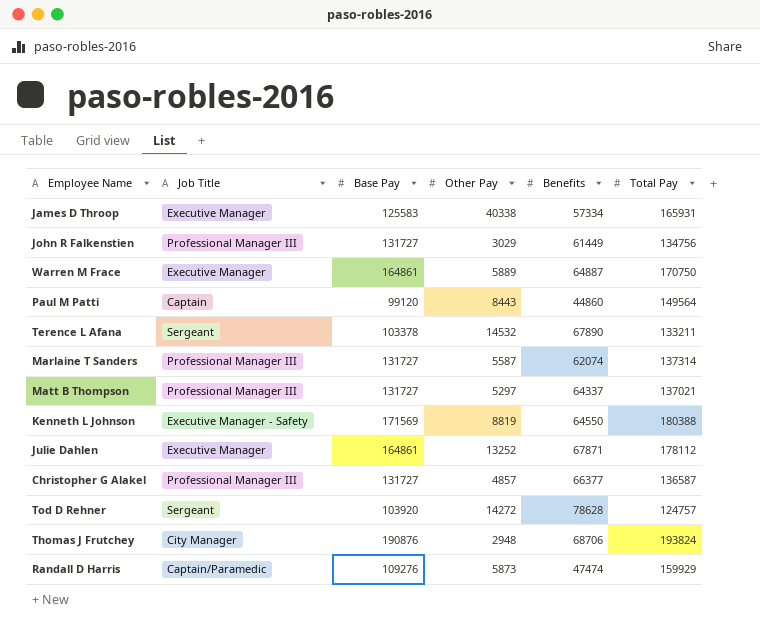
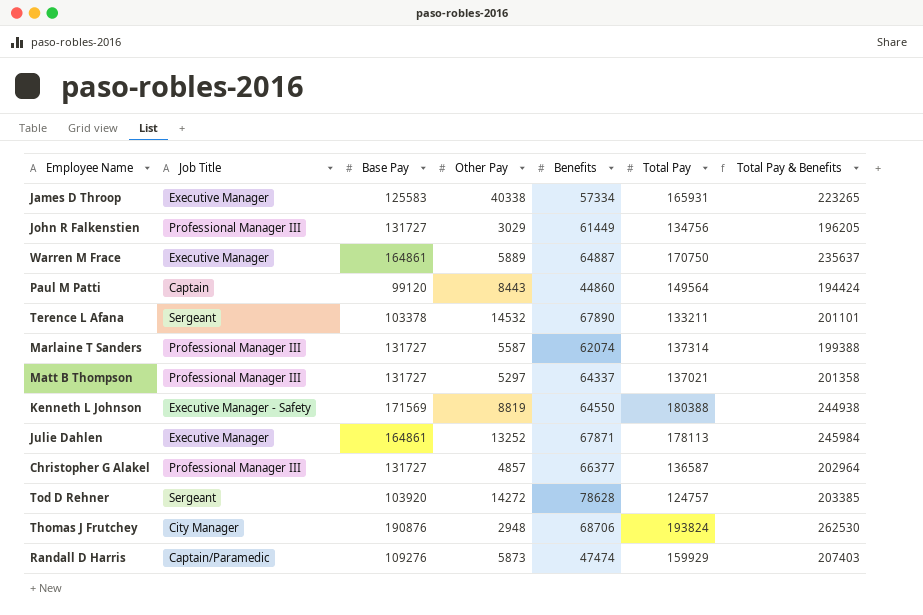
column Total Pay & Benefits | formula: none -> [Benefits] + [Total Pay]
Julie Dahlen | Total Pay: 178112 -> 178113

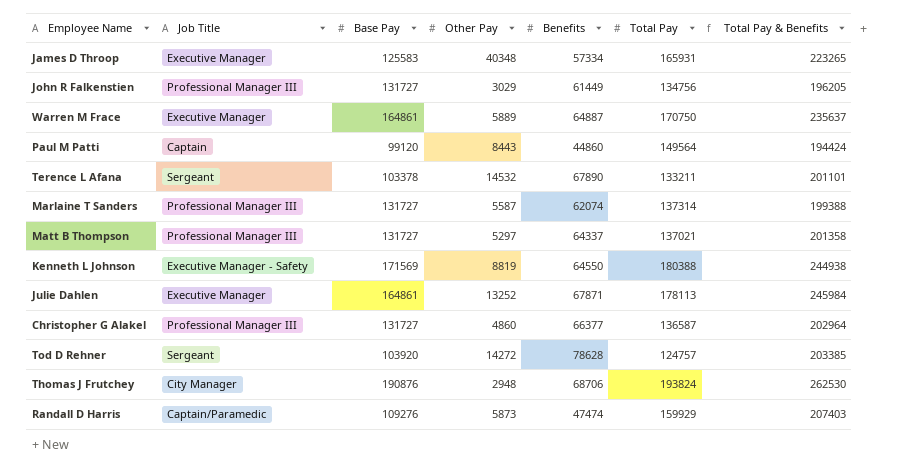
James D Throop | Other Pay: 40338 -> 40348
Christopher G Alakel | Other Pay: 4857 -> 4860

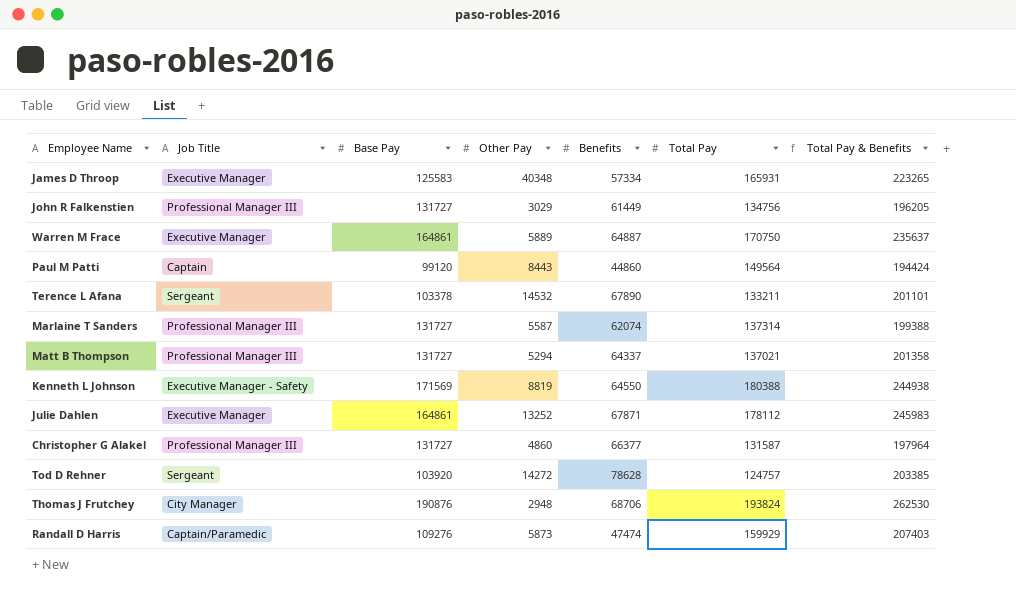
Matt B Thompson | Other Pay: 5297 -> 5294
Julie Dahlen | Total Pay: 178113 -> 178112
Julie Dahlen | Total Pay & Benefits: 245984 -> 245983
Christopher G Alakel | Total Pay: 136587 -> 131587
Christopher G Alakel | Total Pay & Benefits: 202964 -> 197964

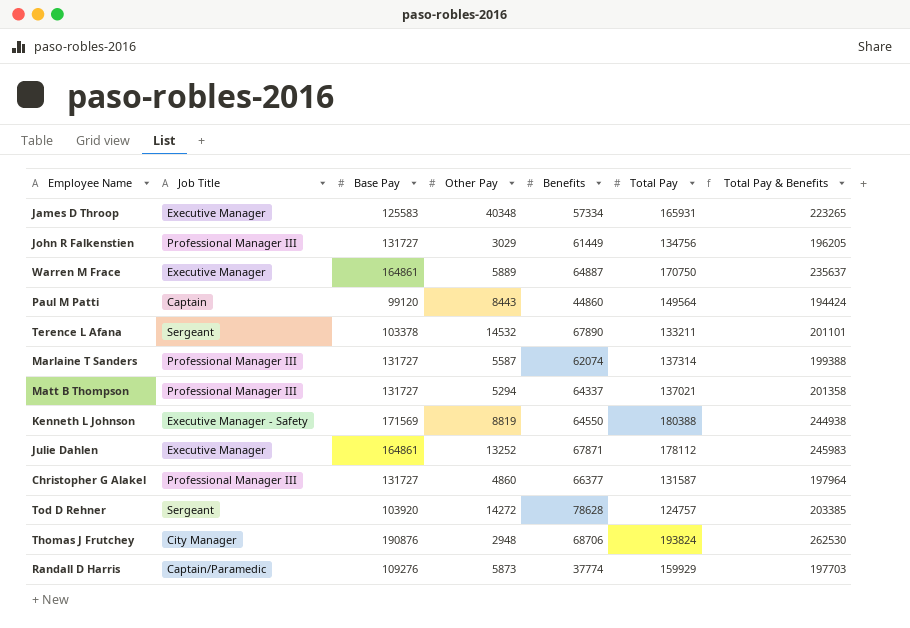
Randall D Harris | Benefits: 47474 -> 37774
Randall D Harris | Total Pay & Benefits: 207403 -> 197703

